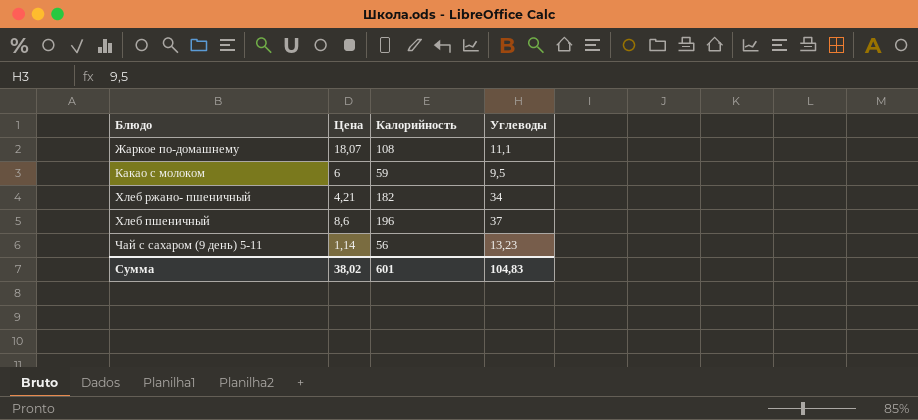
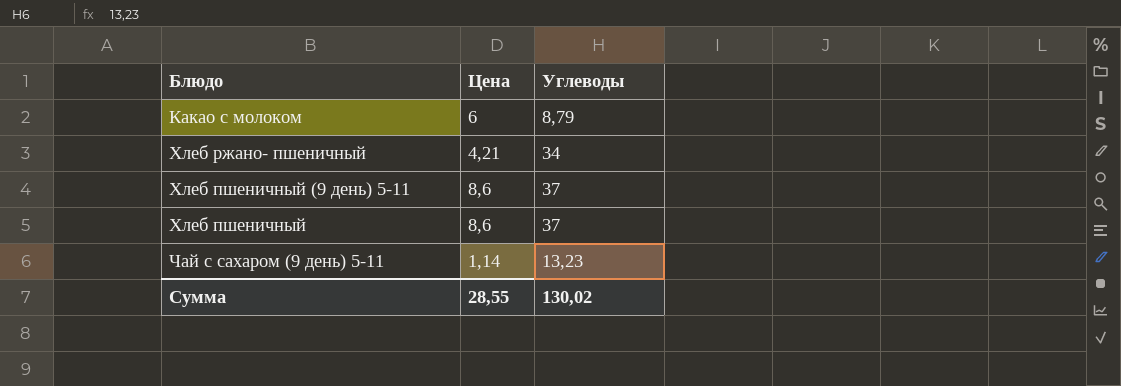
column Калорийность | position: 3 -> none
row Жаркое по-домашнему: 18,07 | 108 | 11,1 -> none
Какао с молоком | Углеводы: 9,5 -> 8,79
row Хлеб пшеничный (9 день) 5-11: none -> 8,6 | 37
Сумма | Цена: 38,02 -> 28,55
Сумма | Углеводы: 104,83 -> 130,02

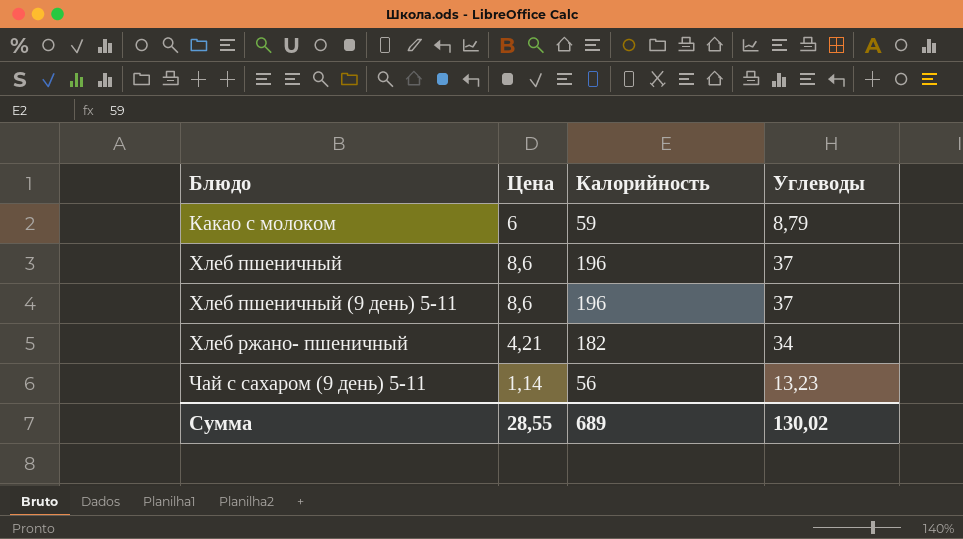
row order: none -> Блюдо ascending
column Калорийность | position: none -> 3

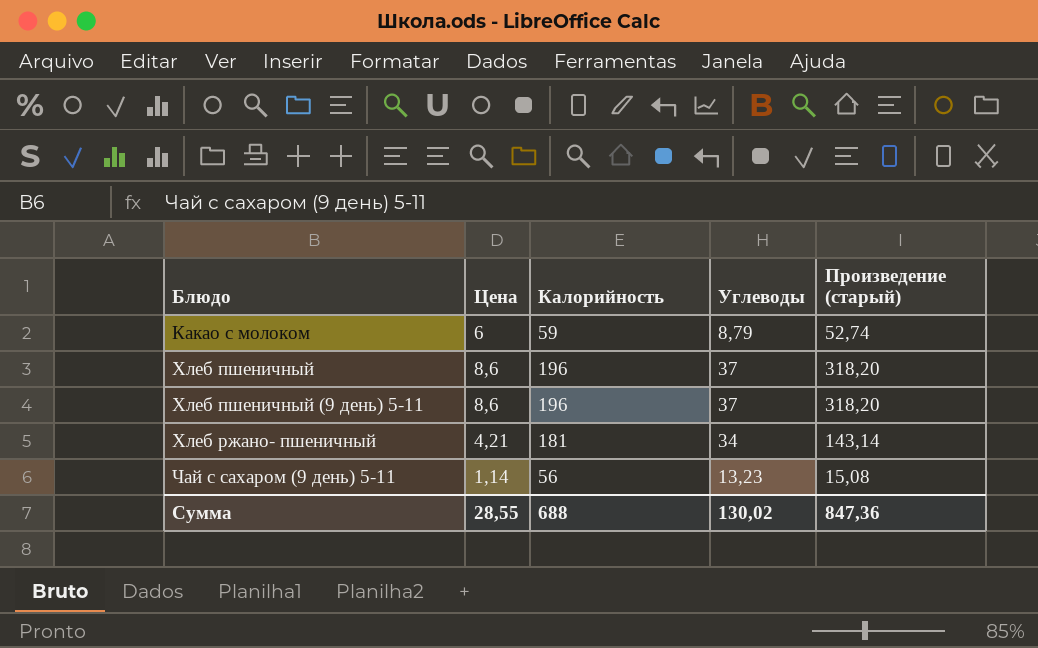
column Произведение (старый) | formula: none -> [Цена] * [Углеводы]
Хлеб ржано- пшеничный | Калорийность: 182 -> 181
Сумма | Калорийность: 689 -> 688

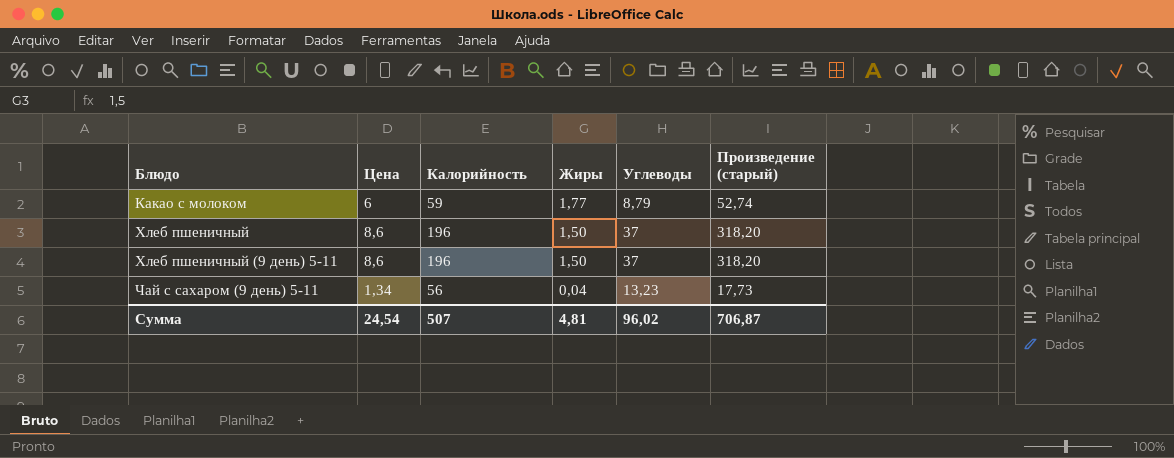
column Жиры | position: none -> 4
row Хлеб ржано- пшеничный: 4,21 | 181 | 34 | 143,14 -> none
Чай с сахаром (9 день) 5-11 | Цена: 1,14 -> 1,34
Чай с сахаром (9 день) 5-11 | Произведение (старый): 15,08 -> 17,73
Сумма | Цена: 28,55 -> 24,54
Сумма | Калорийность: 688 -> 507
Сумма | Углеводы: 130,02 -> 96,02
Сумма | Произведение (старый): 847,36 -> 706,87

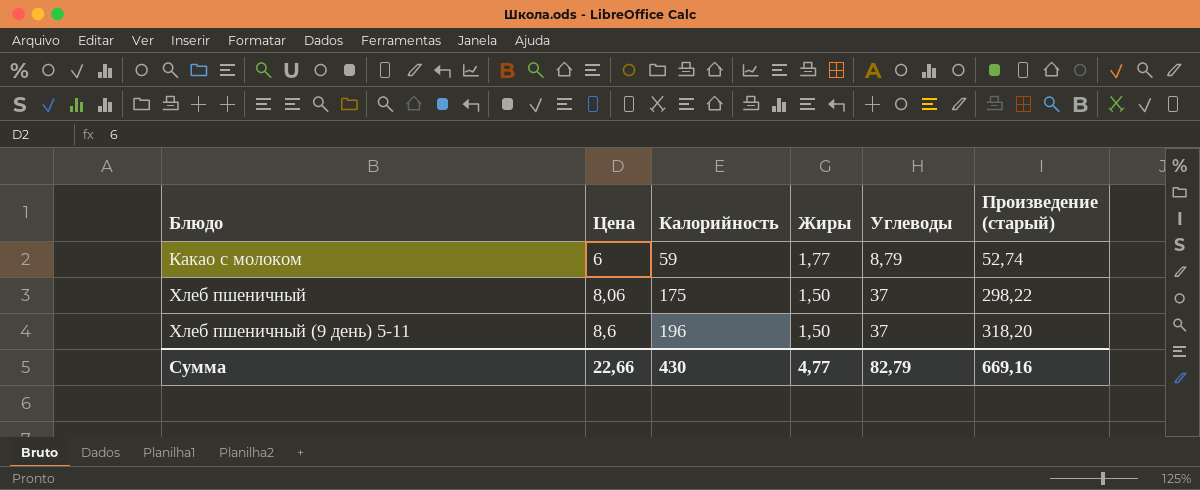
row Чай с сахаром (9 день) 5-11: 1,34 | 56 | 0,04 | 13,23 | 17,73 -> none
Хлеб пшеничный | Цена: 8,6 -> 8,06
Хлеб пшеничный | Калорийность: 196 -> 175
Хлеб пшеничный | Произведение (старый): 318,20 -> 298,22
Сумма | Цена: 24,54 -> 22,66
Сумма | Калорийность: 507 -> 430
Сумма | Жиры: 4,81 -> 4,77
Сумма | Углеводы: 96,02 -> 82,79
Сумма | Произведение (старый): 706,87 -> 669,16

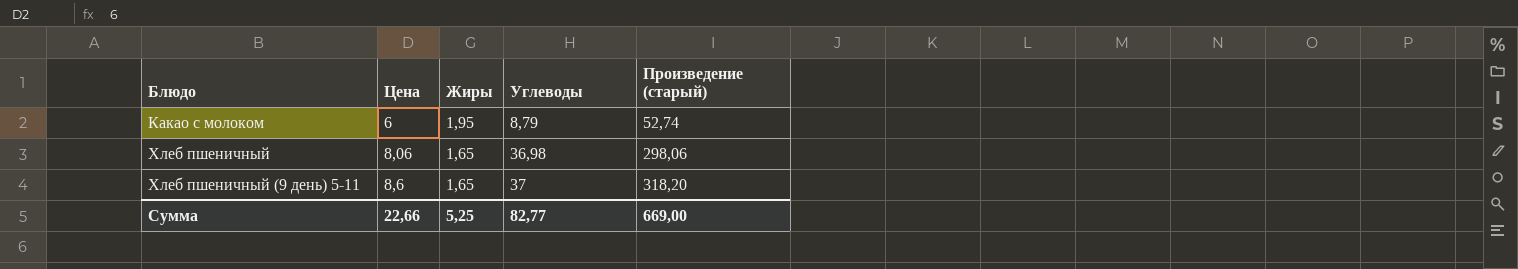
column Калорийность | position: 3 -> none
Какао с молоком | Жиры: 1,77 -> 1,95
Хлеб пшеничный | Жиры: 1,50 -> 1,65
Хлеб пшеничный | Углеводы: 37 -> 36,98
Хлеб пшеничный | Произведение (старый): 298,22 -> 298,06
Хлеб пшеничный (9 день) 5-11 | Жиры: 1,50 -> 1,65
Сумма | Жиры: 4,77 -> 5,25
Сумма | Углеводы: 82,79 -> 82,77
Сумма | Произведение (старый): 669,16 -> 669,00

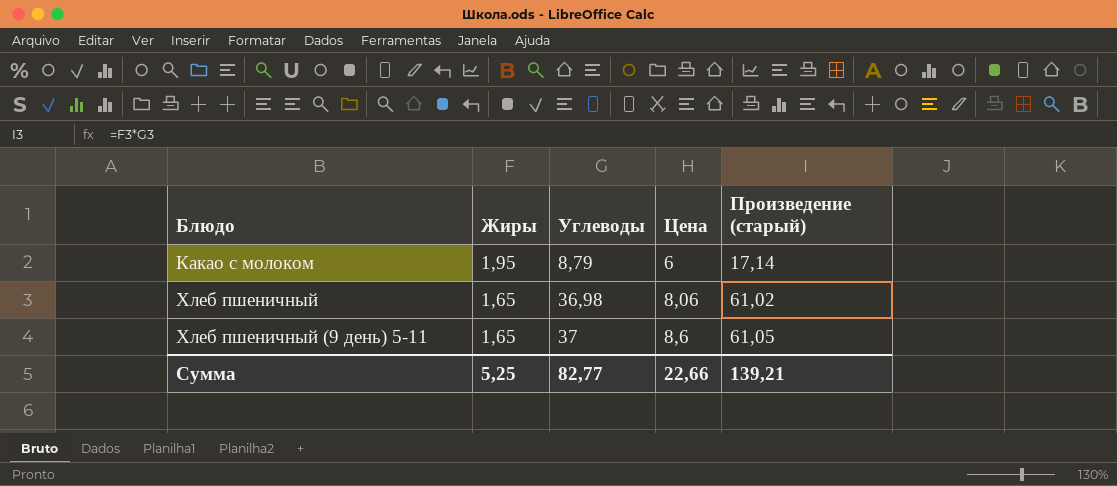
column Цена | position: 2 -> 4
column Произведение (старый) | formula: [Цена] * [Углеводы] -> [Жиры] * [Углеводы]
Сумма | Произведение (старый): 669,00 -> 139,21

